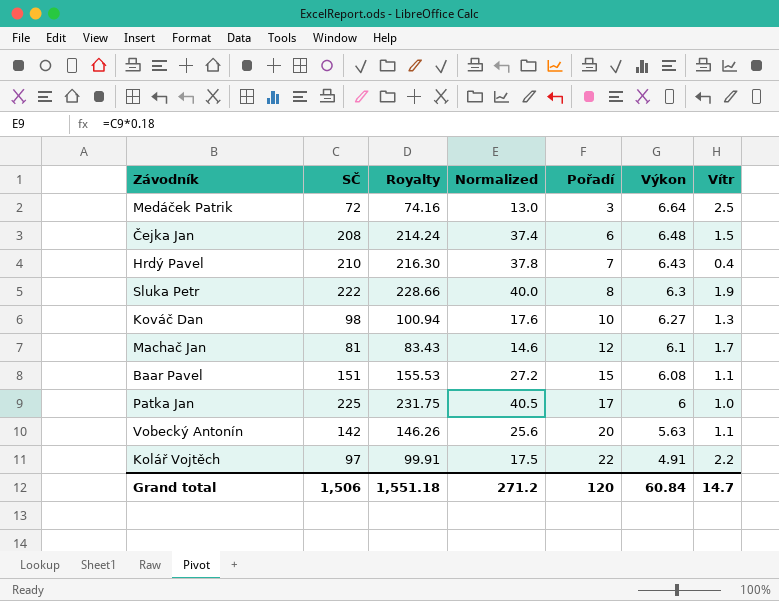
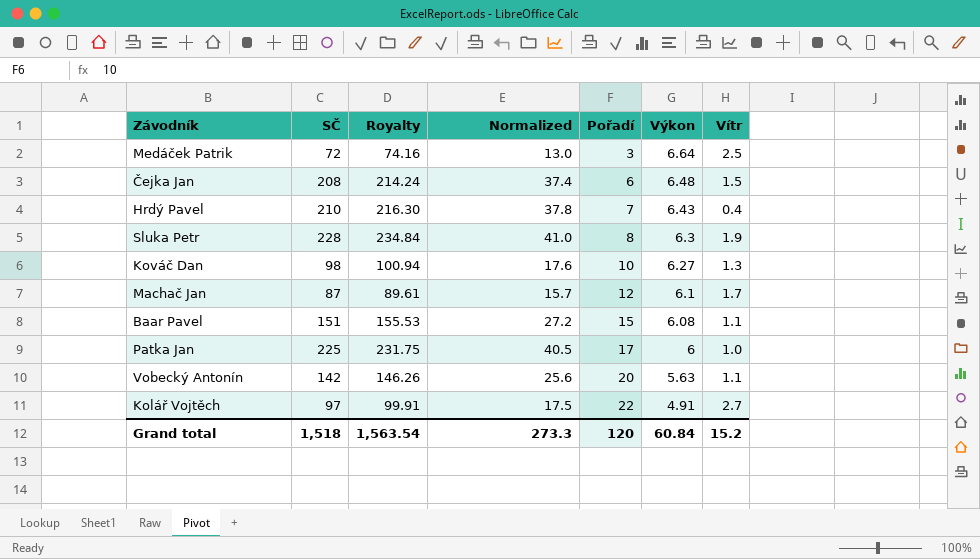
Sluka Petr | SČ: 222 -> 228
Sluka Petr | Royalty: 228.66 -> 234.84
Sluka Petr | Normalized: 40.0 -> 41.0
Machač Jan | SČ: 81 -> 87
Machač Jan | Royalty: 83.43 -> 89.61
Machač Jan | Normalized: 14.6 -> 15.7
Kolář Vojtěch | Vítr: 2.2 -> 2.7
Grand total | SČ: 1,506 -> 1,518
Grand total | Royalty: 1,551.18 -> 1,563.54
Grand total | Normalized: 271.2 -> 273.3
Grand total | Vítr: 14.7 -> 15.2

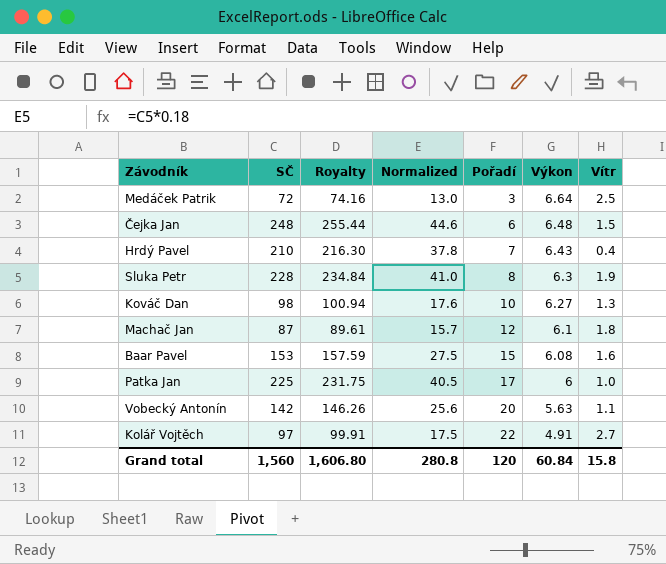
Čejka Jan | SČ: 208 -> 248
Čejka Jan | Royalty: 214.24 -> 255.44
Čejka Jan | Normalized: 37.4 -> 44.6
Machač Jan | Vítr: 1.7 -> 1.8
Baar Pavel | SČ: 151 -> 153
Baar Pavel | Royalty: 155.53 -> 157.59
Baar Pavel | Normalized: 27.2 -> 27.5
Baar Pavel | Vítr: 1.1 -> 1.6
Grand total | SČ: 1,518 -> 1,560
Grand total | Royalty: 1,563.54 -> 1,606.80
Grand total | Normalized: 273.3 -> 280.8
Grand total | Vítr: 15.2 -> 15.8

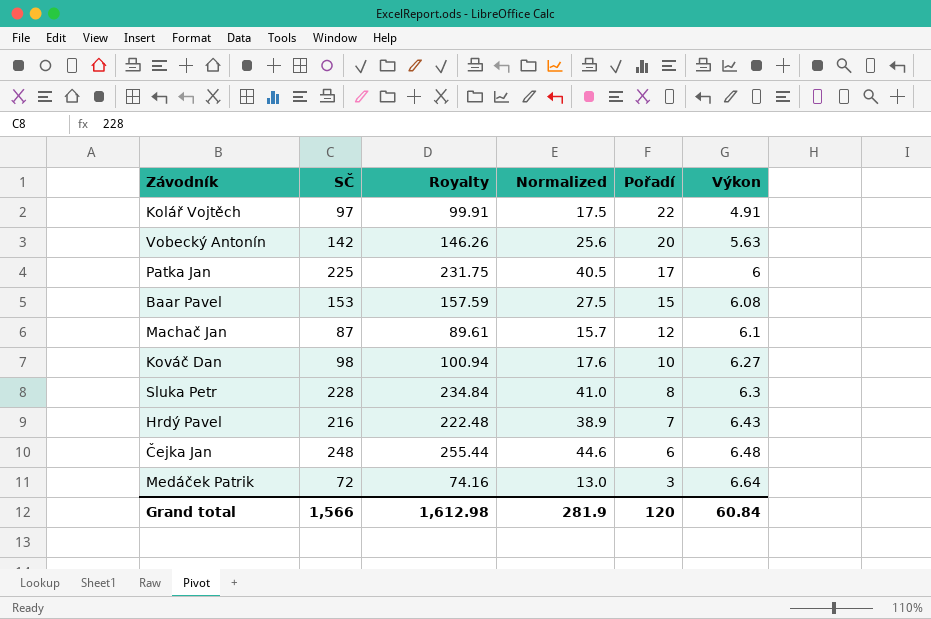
row order: Pořadí ascending -> Pořadí descending
column Vítr | position: 7 -> none
Hrdý Pavel | SČ: 210 -> 216
Hrdý Pavel | Royalty: 216.30 -> 222.48
Hrdý Pavel | Normalized: 37.8 -> 38.9
Grand total | SČ: 1,560 -> 1,566
Grand total | Royalty: 1,606.80 -> 1,612.98
Grand total | Normalized: 280.8 -> 281.9

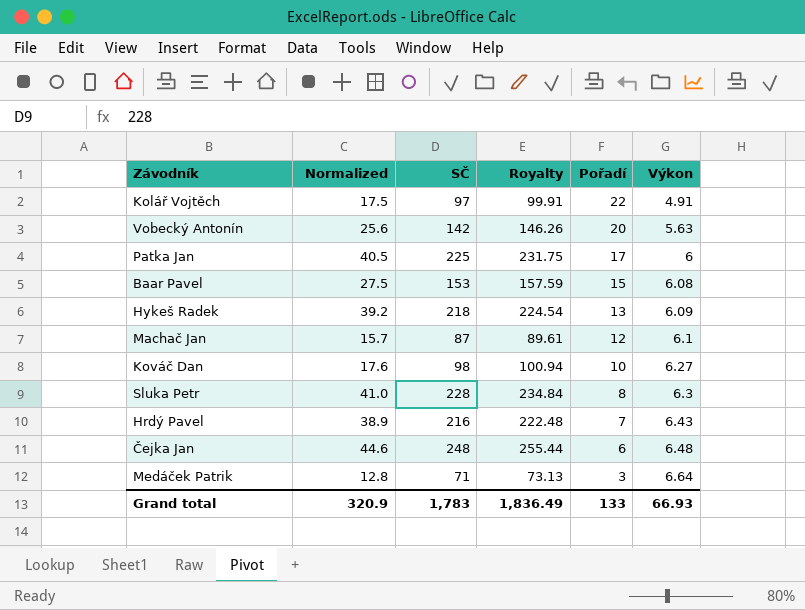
column Normalized | position: 4 -> 2
row Hykeš Radek: none -> 39.2 | 218 | 224.54 | 13 | 6.09
Medáček Patrik | Normalized: 13.0 -> 12.8
Medáček Patrik | SČ: 72 -> 71
Medáček Patrik | Royalty: 74.16 -> 73.13
Grand total | Normalized: 281.9 -> 320.9
Grand total | SČ: 1,566 -> 1,783
Grand total | Royalty: 1,612.98 -> 1,836.49
Grand total | Pořadí: 120 -> 133
Grand total | Výkon: 60.84 -> 66.93

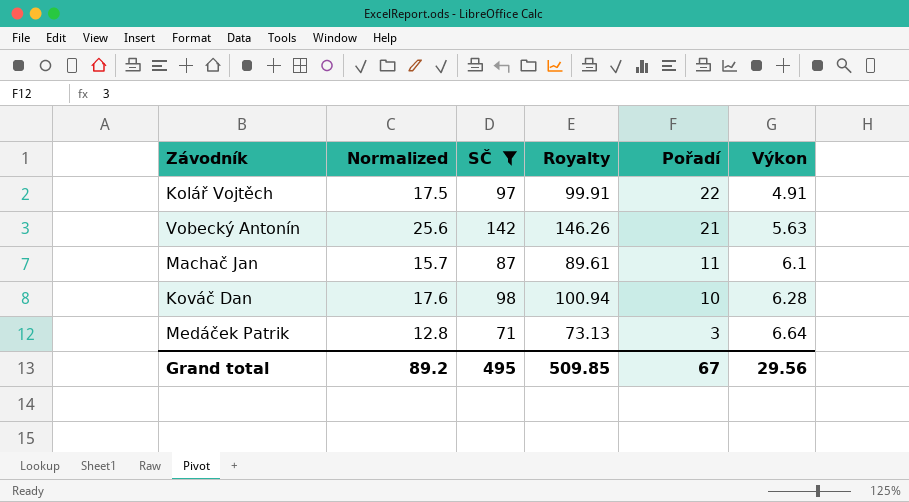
filter: none -> SČ <= 142
Vobecký Antonín | Pořadí: 20 -> 21
Machač Jan | Pořadí: 12 -> 11
Kováč Dan | Výkon: 6.27 -> 6.28
Grand total | Normalized: 320.9 -> 89.2
Grand total | SČ: 1,783 -> 495
Grand total | Royalty: 1,836.49 -> 509.85
Grand total | Pořadí: 133 -> 67
Grand total | Výkon: 66.93 -> 29.56

